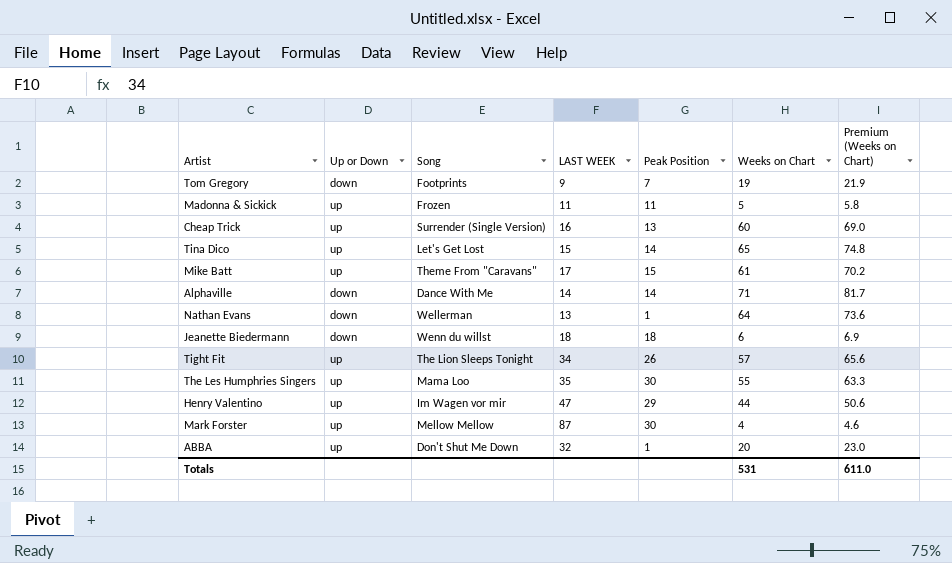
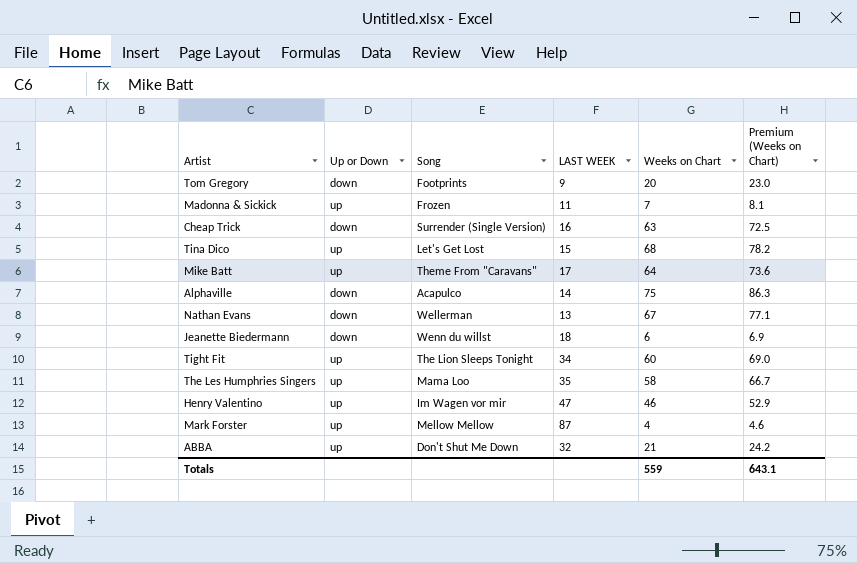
column Peak Position | position: 5 -> none
Tom Gregory | Weeks on Chart: 19 -> 20
Tom Gregory | Premium (Weeks on Chart): 21.9 -> 23.0
Madonna & Sickick | Weeks on Chart: 5 -> 7
Madonna & Sickick | Premium (Weeks on Chart): 5.8 -> 8.1
Cheap Trick | Up or Down: up -> down
Cheap Trick | Weeks on Chart: 60 -> 63
Cheap Trick | Premium (Weeks on Chart): 69.0 -> 72.5
Tina Dico | Weeks on Chart: 65 -> 68
Tina Dico | Premium (Weeks on Chart): 74.8 -> 78.2
Mike Batt | Weeks on Chart: 61 -> 64
Mike Batt | Premium (Weeks on Chart): 70.2 -> 73.6
Alphaville | Song: Dance With Me -> Acapulco
Alphaville | Weeks on Chart: 71 -> 75
Alphaville | Premium (Weeks on Chart): 81.7 -> 86.3
Nathan Evans | Weeks on Chart: 64 -> 67
Nathan Evans | Premium (Weeks on Chart): 73.6 -> 77.1
Tight Fit | Weeks on Chart: 57 -> 60
Tight Fit | Premium (Weeks on Chart): 65.6 -> 69.0
The Les Humphries Singers | Weeks on Chart: 55 -> 58
The Les Humphries Singers | Premium (Weeks on Chart): 63.3 -> 66.7
Henry Valentino | Weeks on Chart: 44 -> 46
Henry Valentino | Premium (Weeks on Chart): 50.6 -> 52.9
ABBA | Weeks on Chart: 20 -> 21
ABBA | Premium (Weeks on Chart): 23.0 -> 24.2
Totals | Weeks on Chart: 531 -> 559
Totals | Premium (Weeks on Chart): 611.0 -> 643.1

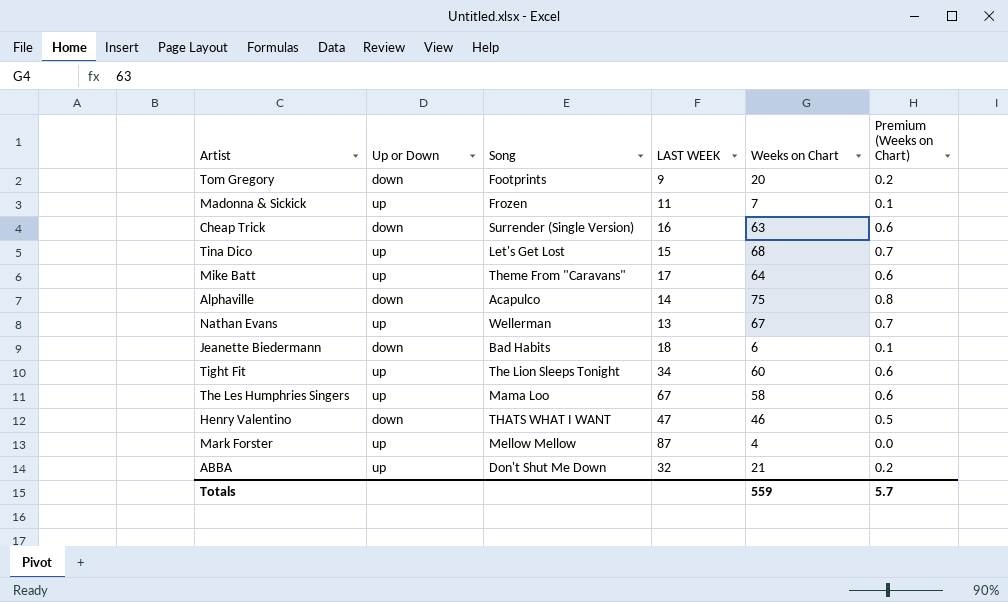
column Premium (Weeks on Chart) | formula: [Weeks on Chart] * 1.15 -> [Weeks on Chart] * 0.01
Nathan Evans | Up or Down: down -> up
Jeanette Biedermann | Song: Wenn du willst -> Bad Habits
The Les Humphries Singers | LAST WEEK: 35 -> 67
Henry Valentino | Up or Down: up -> down
Henry Valentino | Song: Im Wagen vor mir -> THATS WHAT I WANT
Totals | Premium (Weeks on Chart): 643.1 -> 5.7

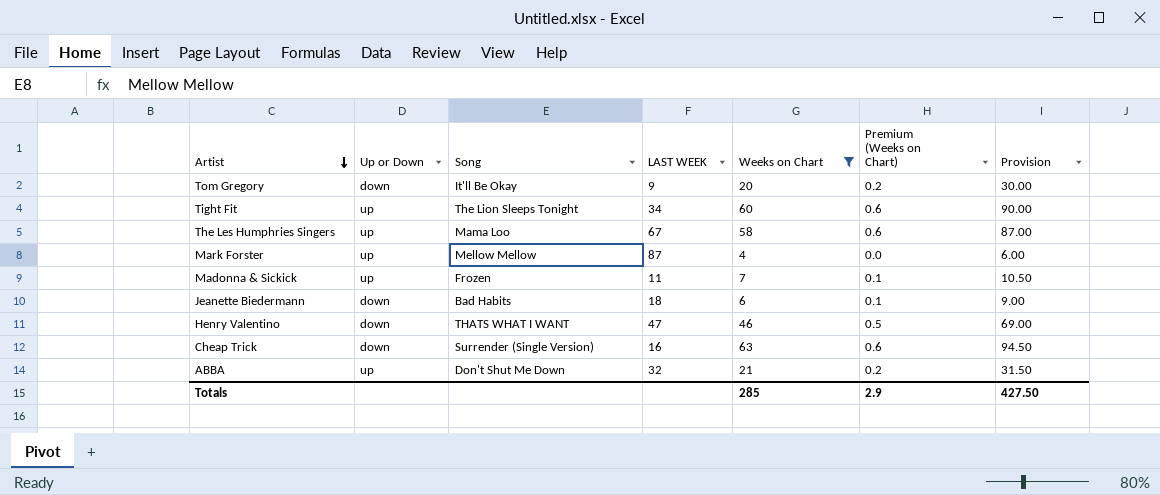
filter: none -> Weeks on Chart <= 63
row order: none -> Artist descending
column Provision | formula: none -> [Weeks on Chart] * 1.5
Tom Gregory | Song: Footprints -> It'll Be Okay
Totals | Weeks on Chart: 559 -> 285
Totals | Premium (Weeks on Chart): 5.7 -> 2.9

